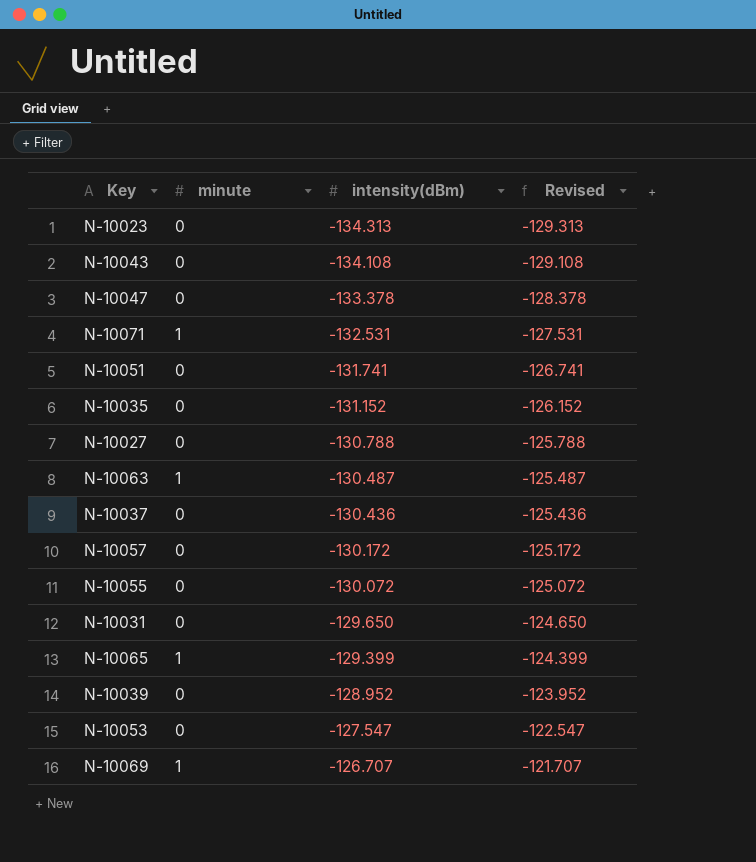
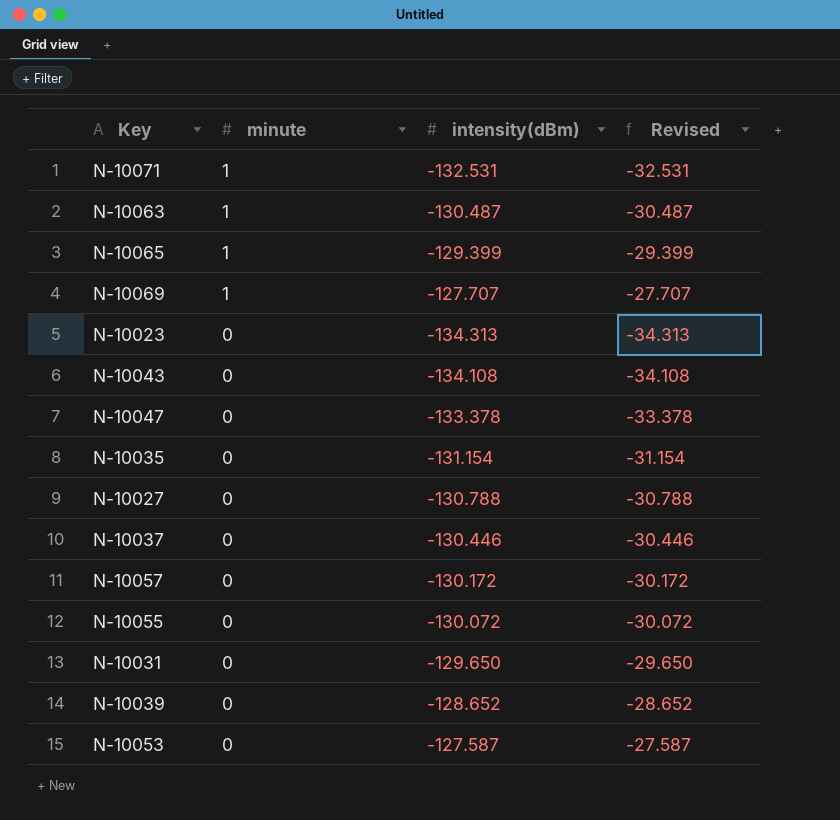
row order: intensity(dBm) ascending -> minute descending
column Revised | formula: [intensity(dBm)] + 5 -> [intensity(dBm)] + 100
row N-10051: 0 | -131.741 | -126.741 -> none
N-10069 | intensity(dBm): -126.707 -> -127.707
N-10035 | intensity(dBm): -131.152 -> -131.154
N-10037 | intensity(dBm): -130.436 -> -130.446
N-10039 | intensity(dBm): -128.952 -> -128.652
N-10053 | intensity(dBm): -127.547 -> -127.587

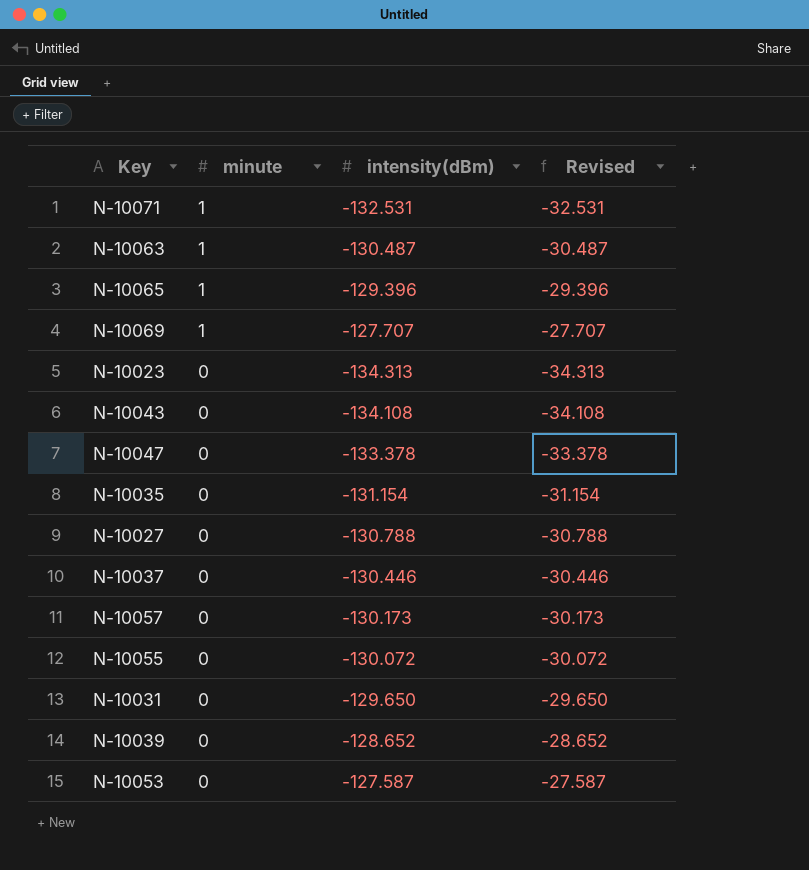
N-10065 | intensity(dBm): -129.399 -> -129.396
N-10065 | Revised: -29.399 -> -29.396
N-10057 | intensity(dBm): -130.172 -> -130.173
N-10057 | Revised: -30.172 -> -30.173

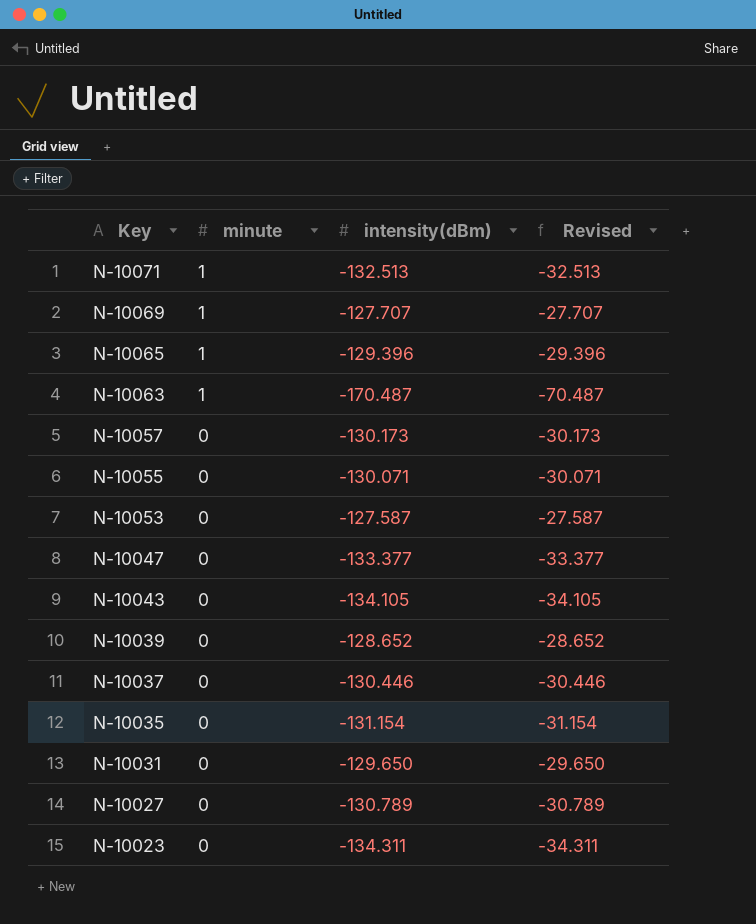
row order: minute descending -> Key descending
N-10071 | intensity(dBm): -132.531 -> -132.513
N-10071 | Revised: -32.531 -> -32.513
N-10063 | intensity(dBm): -130.487 -> -170.487
N-10063 | Revised: -30.487 -> -70.487
N-10055 | intensity(dBm): -130.072 -> -130.071
N-10055 | Revised: -30.072 -> -30.071
N-10047 | intensity(dBm): -133.378 -> -133.377
N-10047 | Revised: -33.378 -> -33.377
N-10043 | intensity(dBm): -134.108 -> -134.105
N-10043 | Revised: -34.108 -> -34.105
N-10027 | intensity(dBm): -130.788 -> -130.789
N-10027 | Revised: -30.788 -> -30.789
N-10023 | intensity(dBm): -134.313 -> -134.311
N-10023 | Revised: -34.313 -> -34.311

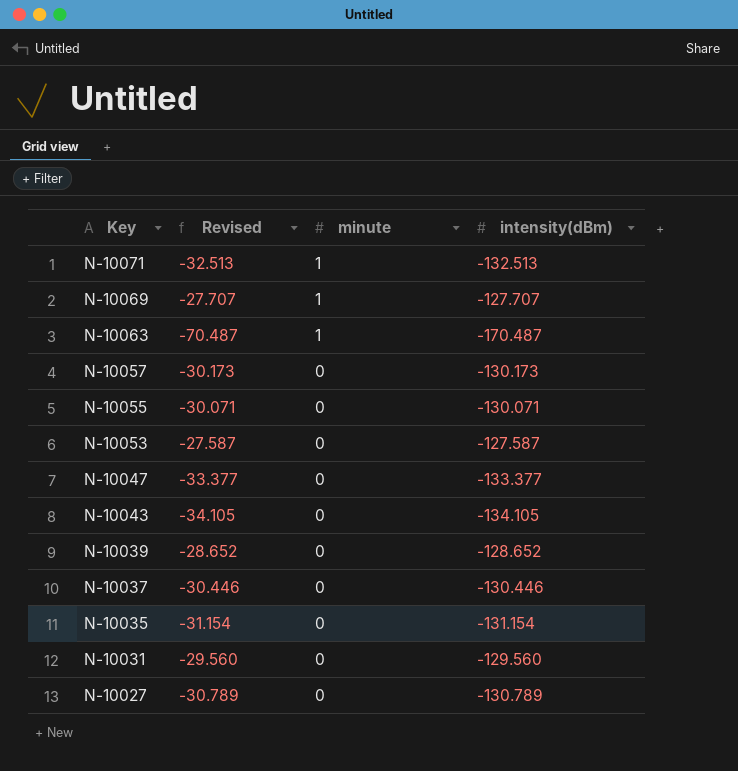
column Revised | position: 4 -> 2
row N-10065: 1 | -129.396 | -29.396 -> none
row N-10023: 0 | -134.311 | -34.311 -> none
N-10031 | Revised: -29.650 -> -29.560
N-10031 | intensity(dBm): -129.650 -> -129.560

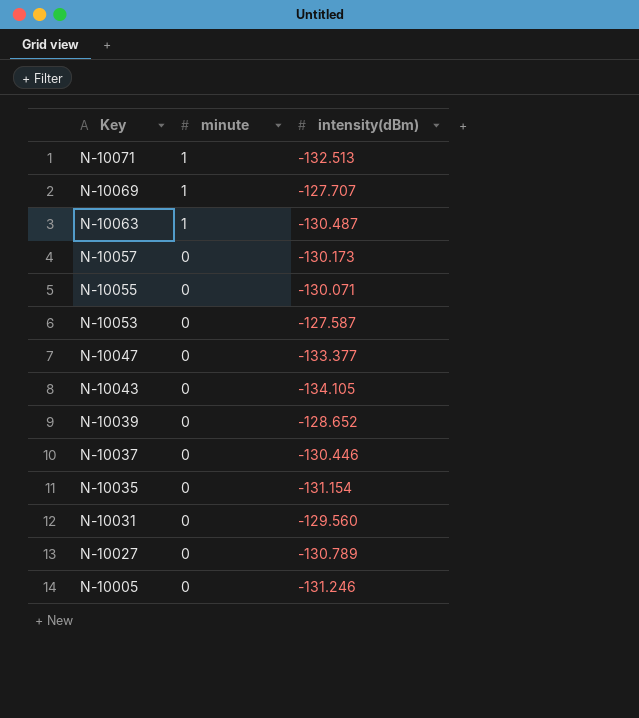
column Revised | formula: [intensity(dBm)] + 100 -> none
N-10063 | intensity(dBm): -170.487 -> -130.487
row N-10005: none -> 0 | -131.246

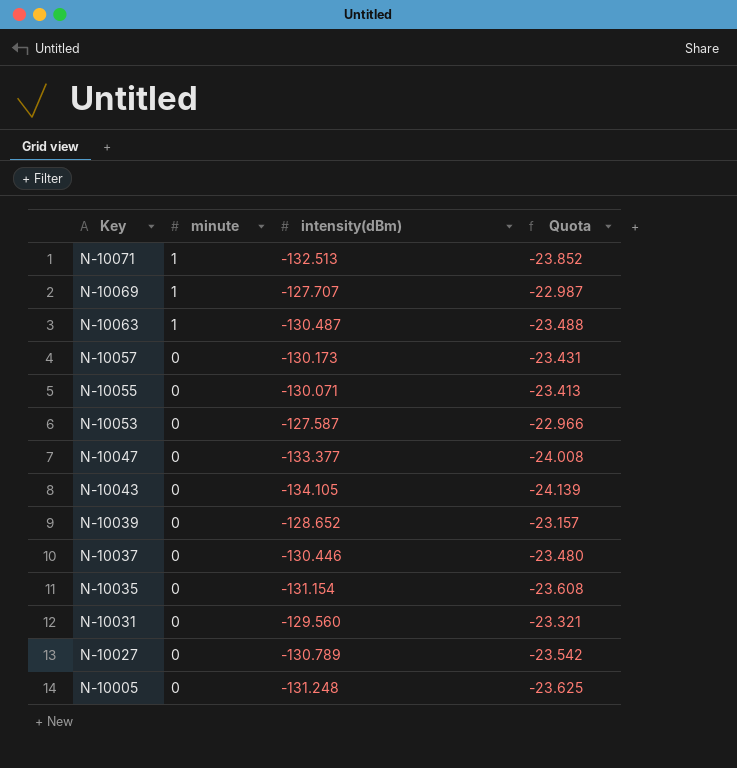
column Quota | formula: none -> [intensity(dBm)] * 0.18
N-10005 | intensity(dBm): -131.246 -> -131.248

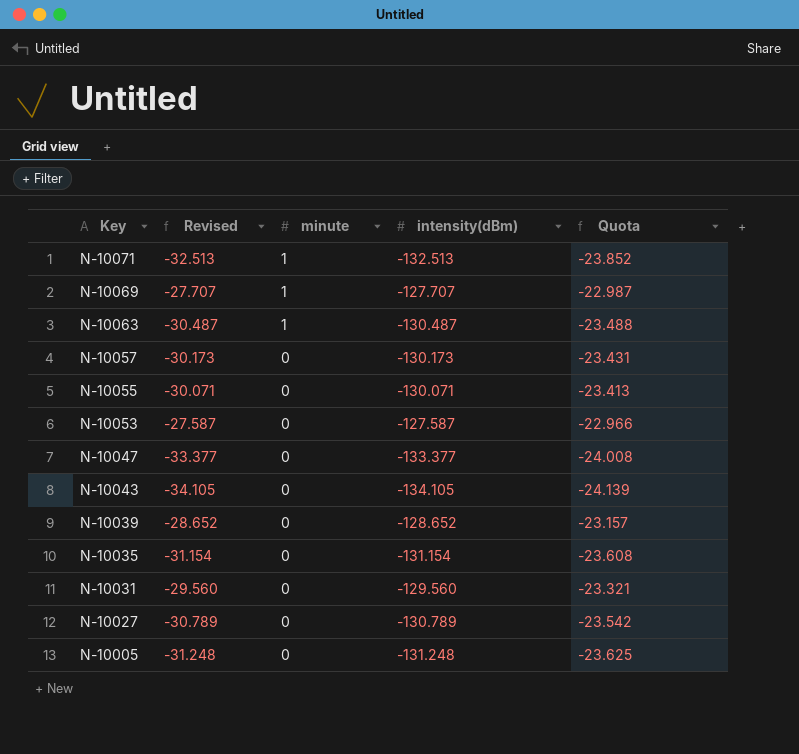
column Revised | formula: none -> [intensity(dBm)] + 100
row N-10037: 0 | -130.446 | -23.480 -> none

